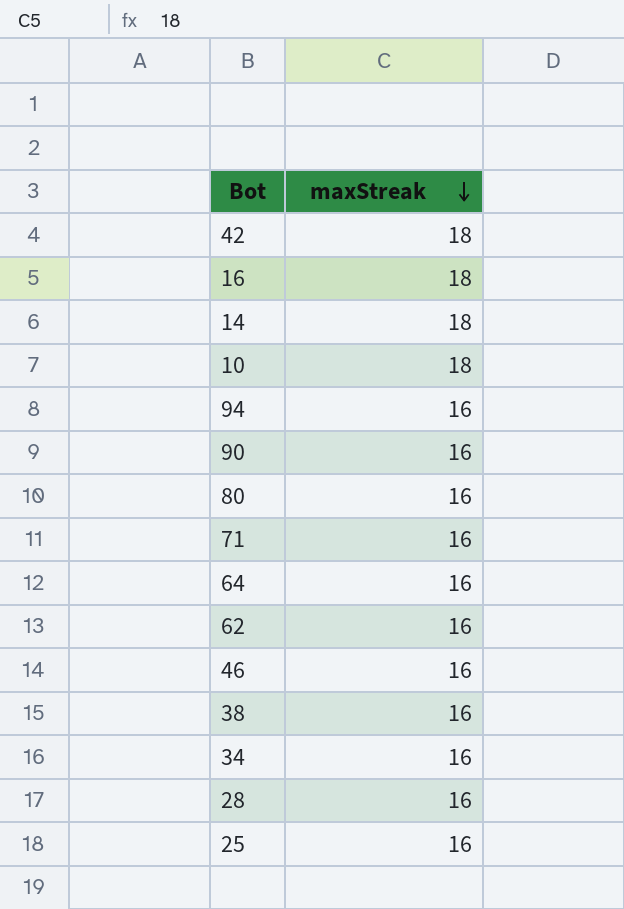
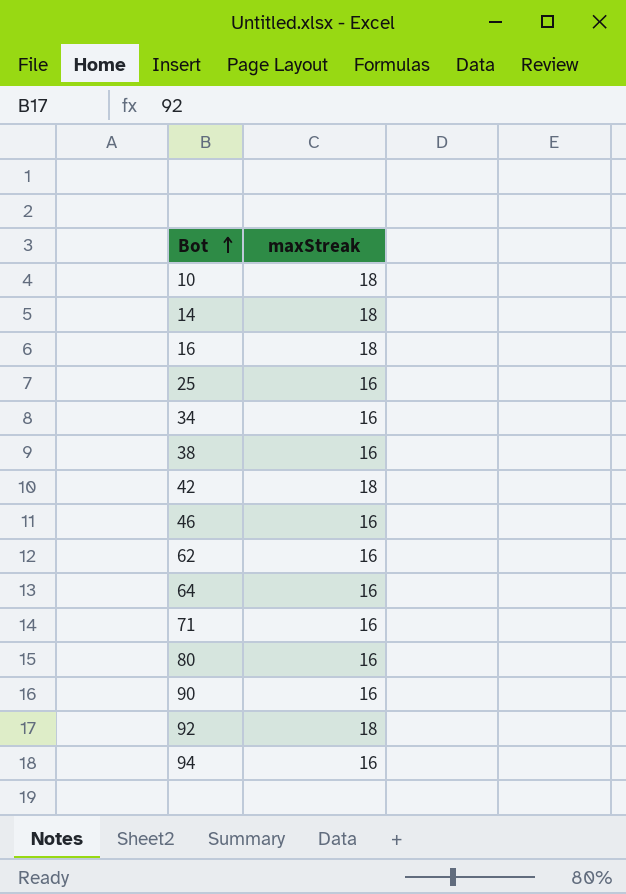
row order: maxStreak descending -> Bot ascending
row 28: 16 -> none
row 92: none -> 18

